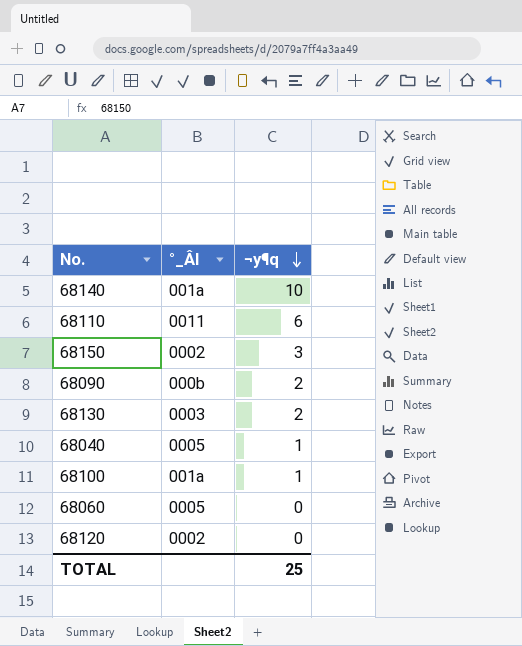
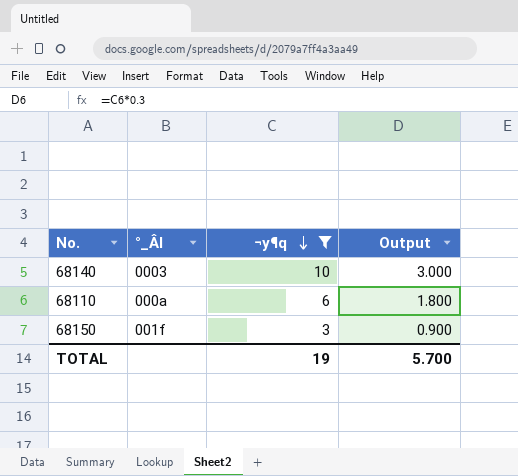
filter: none -> ¬y¶q >= 3
column Output | formula: none -> [¬y¶q] * 0.3
68140 | °_ÂI: 001a -> 0003
68110 | °_ÂI: 0011 -> 000a
68150 | °_ÂI: 0002 -> 001f
TOTAL | ¬y¶q: 25 -> 19

